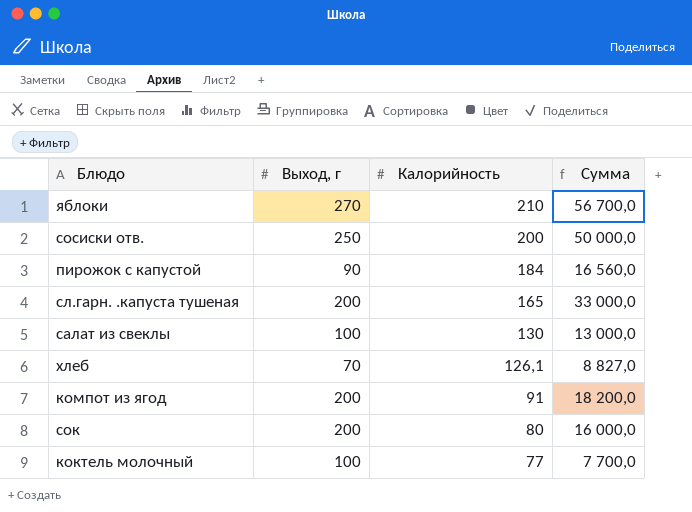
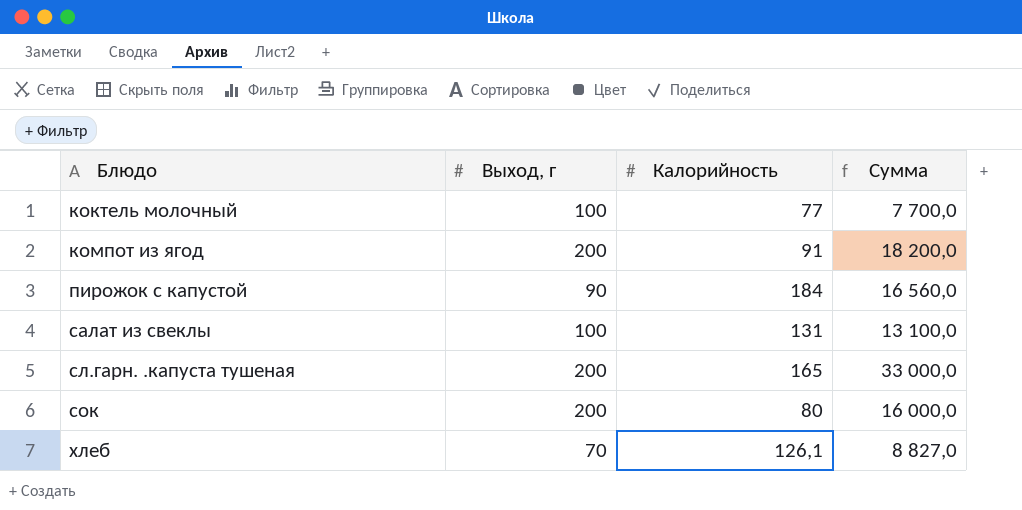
row order: Калорийность descending -> Блюдо ascending
row яблоки: 270 | 210 | 56 700,0 -> none
row сосиски отв.: 250 | 200 | 50 000,0 -> none
салат из свеклы | Калорийность: 130 -> 131
салат из свеклы | Сумма: 13 000,0 -> 13 100,0

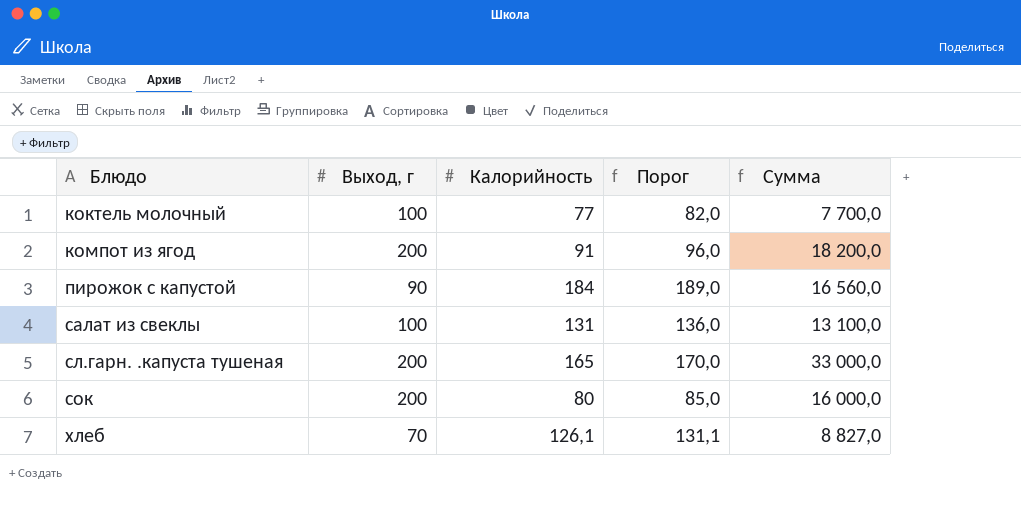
column Порог | formula: none -> [Калорийность] + 5

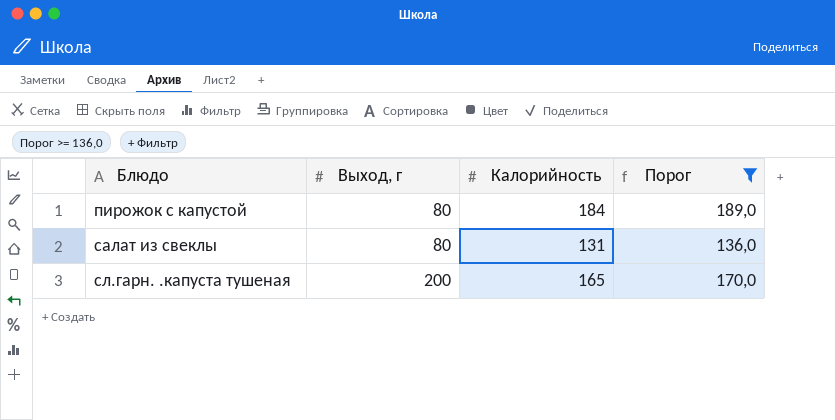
filter: none -> Порог >= 136,0
column Сумма | formula: [Выход, г] * [Калорийность] -> none
пирожок с капустой | Выход, г: 90 -> 80
салат из свеклы | Выход, г: 100 -> 80

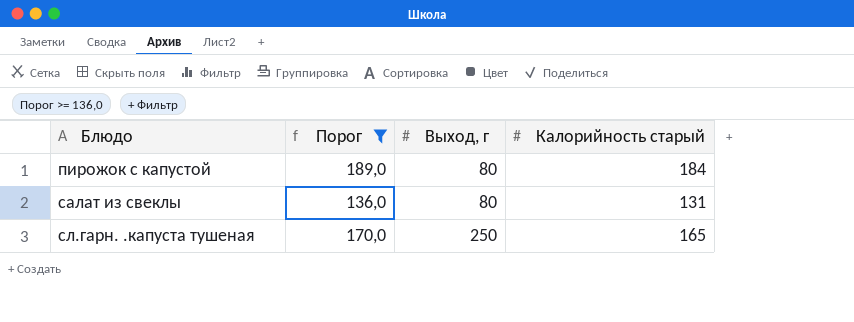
column Порог | position: 4 -> 2
column name: Калорийность -> Калорийность старый
сл.гарн. .капуста тушеная | Выход, г: 200 -> 250

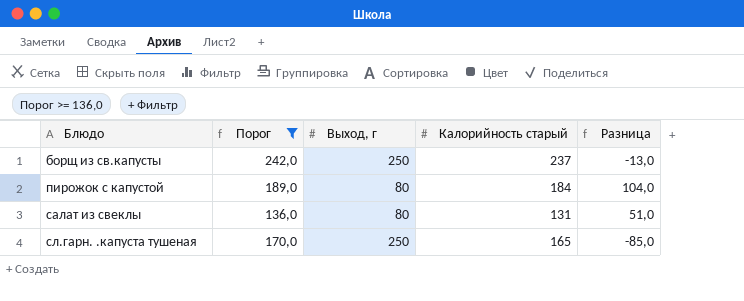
column Разница | formula: none -> [Калорийность старый] - [Выход, г]
row борщ из св.капусты: none -> 242,0 | 250 | 237 | -13,0

